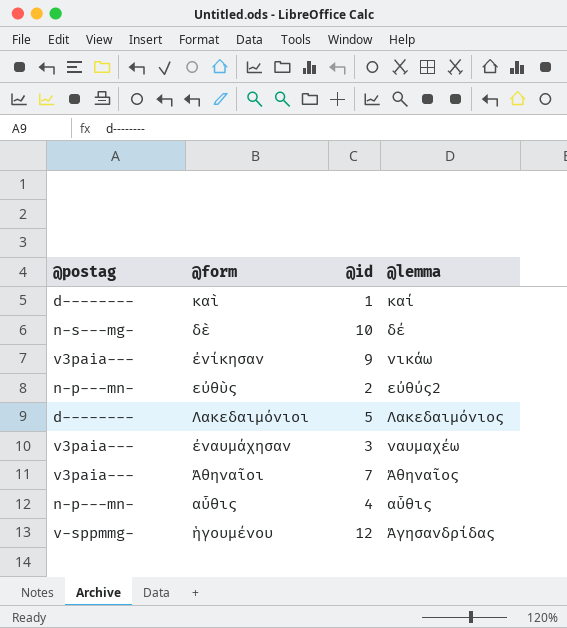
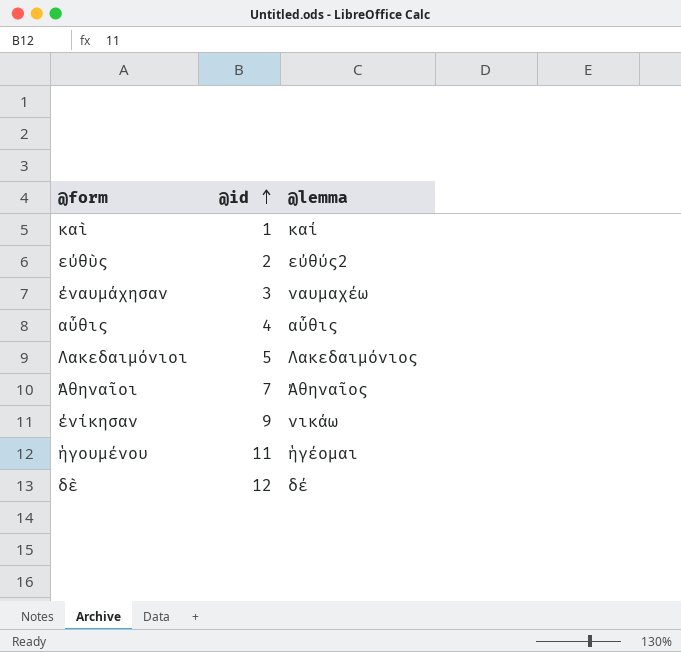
row order: none -> @id ascending
column @postag | position: 1 -> none
ἡγουμένου | @id: 12 -> 11
ἡγουμένου | @lemma: Ἀγησανδρίδας -> ἡγέομαι
δὲ | @id: 10 -> 12

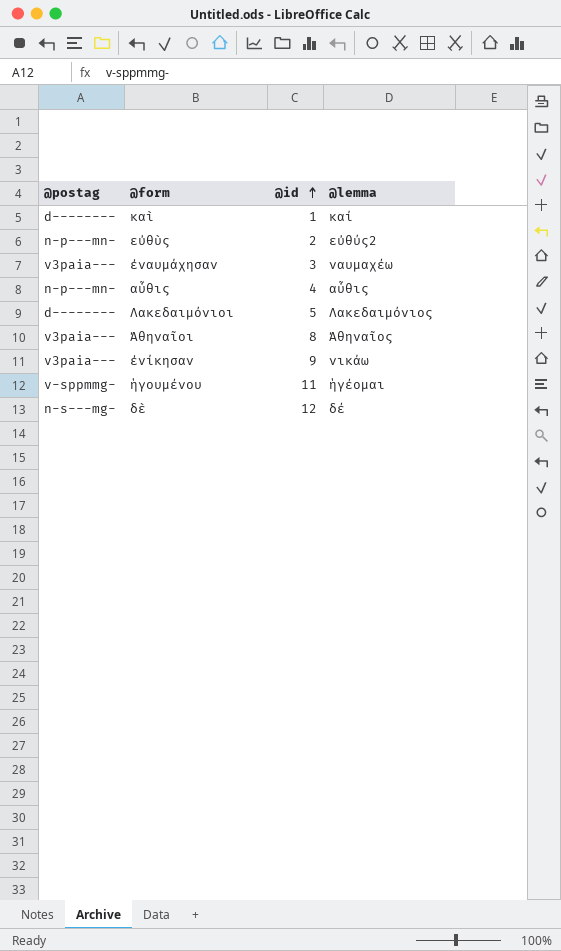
column @postag | position: none -> 1
Ἀθηναῖοι | @id: 7 -> 8

